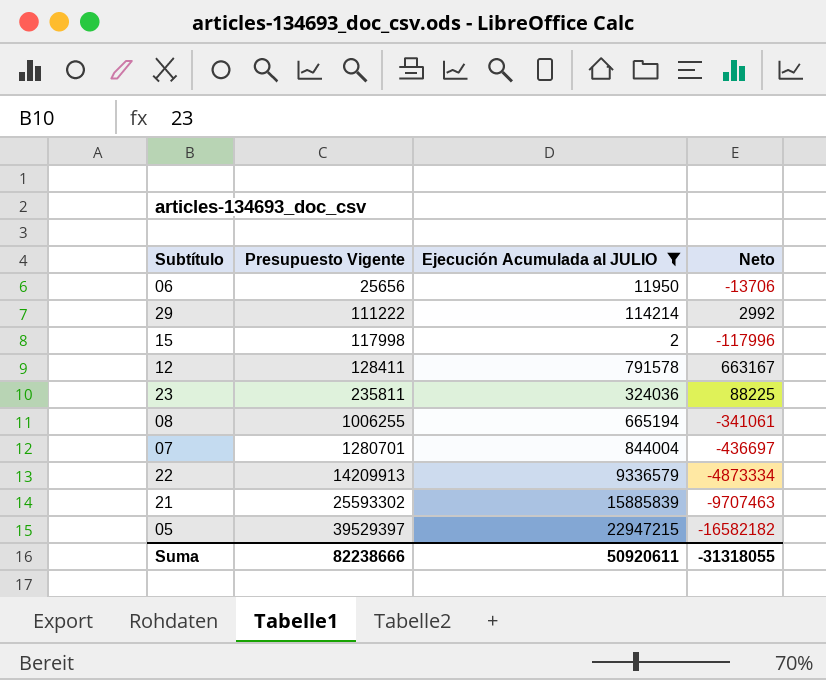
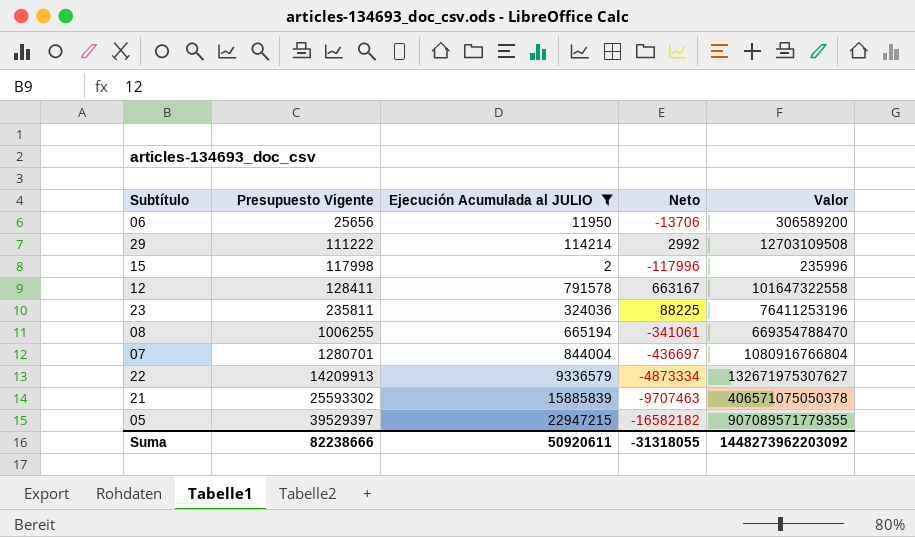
column Valor | formula: none -> [Presupuesto Vigente] * [Ejecución Acumulada al JULIO]

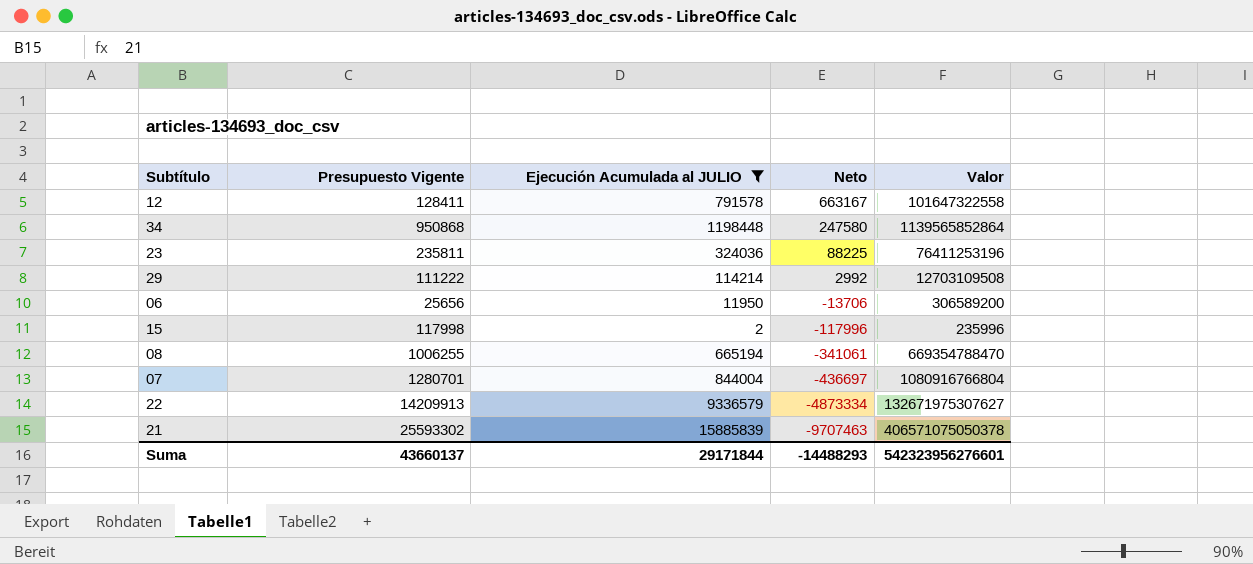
row order: Presupuesto Vigente ascending -> Neto descending
row 05: 39529397 | 22947215 | -16582182 | 907089571779355 -> none
row 34: none -> 950868 | 1198448 | 247580 | 1139565852864
Suma | Presupuesto Vigente: 82238666 -> 43660137
Suma | Ejecución Acumulada al JULIO: 50920611 -> 29171844
Suma | Neto: -31318055 -> -14488293
Suma | Valor: 1448273962203092 -> 542323956276601

